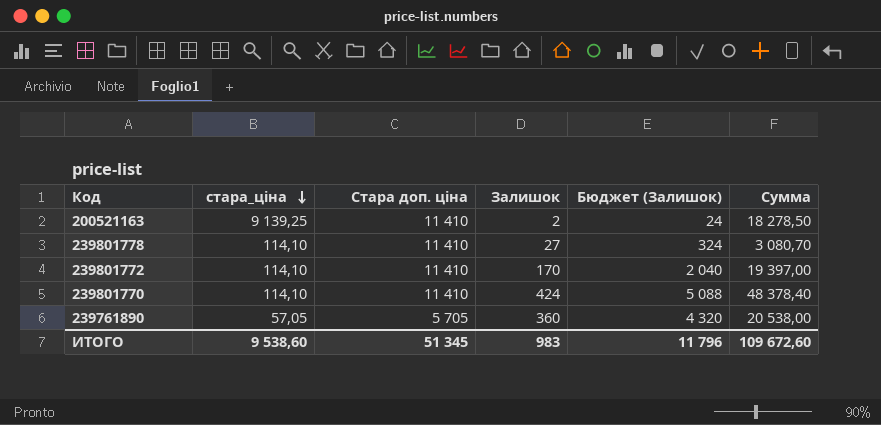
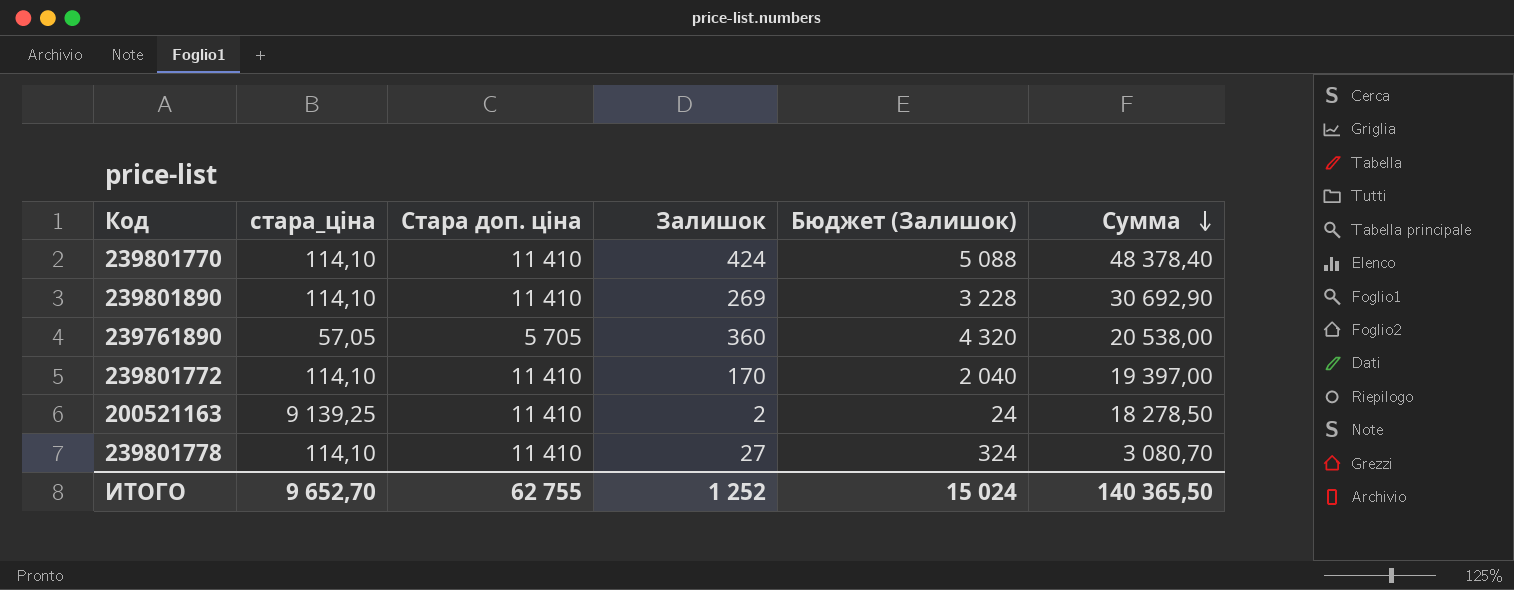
row order: стара_ціна descending -> Сумма descending
row 239801890: none -> 114,10 | 11 410 | 269 | 3 228 | 30 692,90
ИТОГО | стара_ціна: 9 538,60 -> 9 652,70
ИТОГО | Стара доп. ціна: 51 345 -> 62 755
ИТОГО | Залишок: 983 -> 1 252
ИТОГО | Бюджет (Залишок): 11 796 -> 15 024
ИТОГО | Сумма: 109 672,60 -> 140 365,50

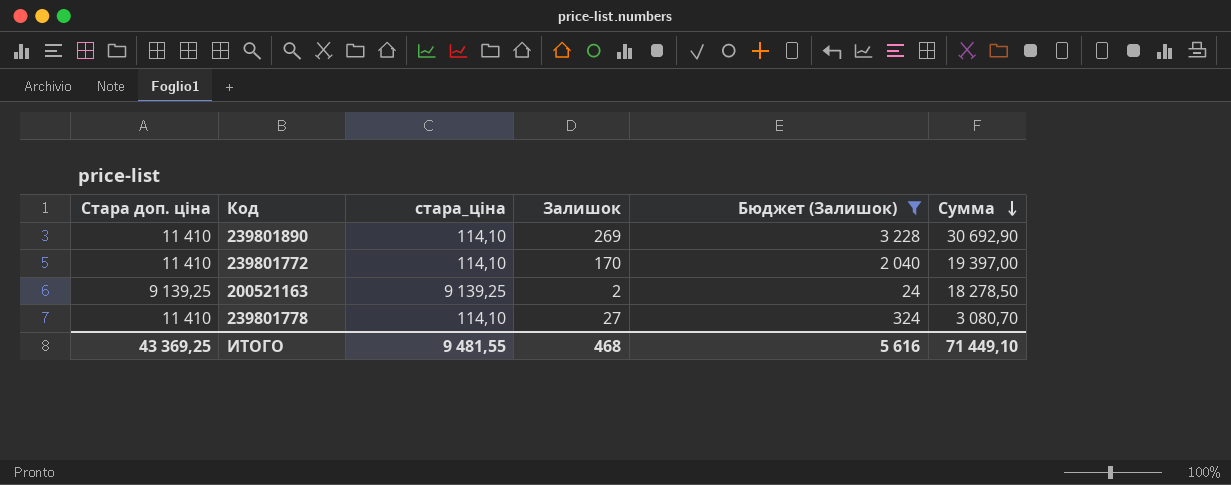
filter: none -> Бюджет (Залишок) <= 3 228
column Стара доп. ціна | position: 3 -> 1
200521163 | Стара доп. ціна: 11 410 -> 9 139,25
ИТОГО | Стара доп. ціна: 62 755 -> 43 369,25
ИТОГО | стара_ціна: 9 652,70 -> 9 481,55
ИТОГО | Залишок: 1 252 -> 468
ИТОГО | Бюджет (Залишок): 15 024 -> 5 616
ИТОГО | Сумма: 140 365,50 -> 71 449,10

